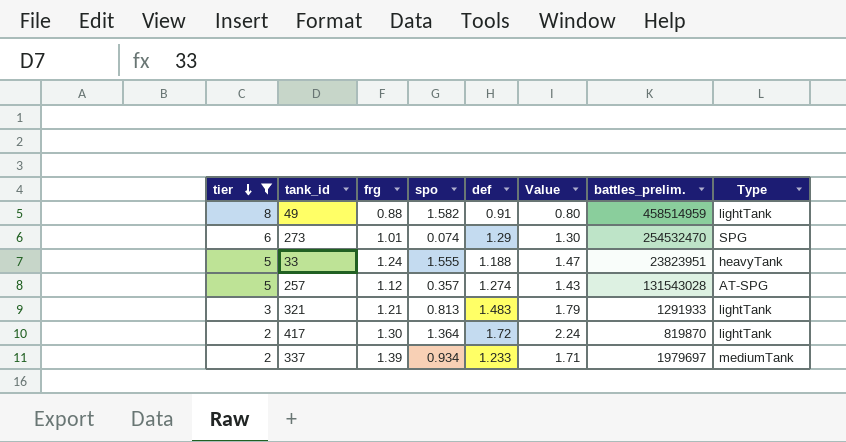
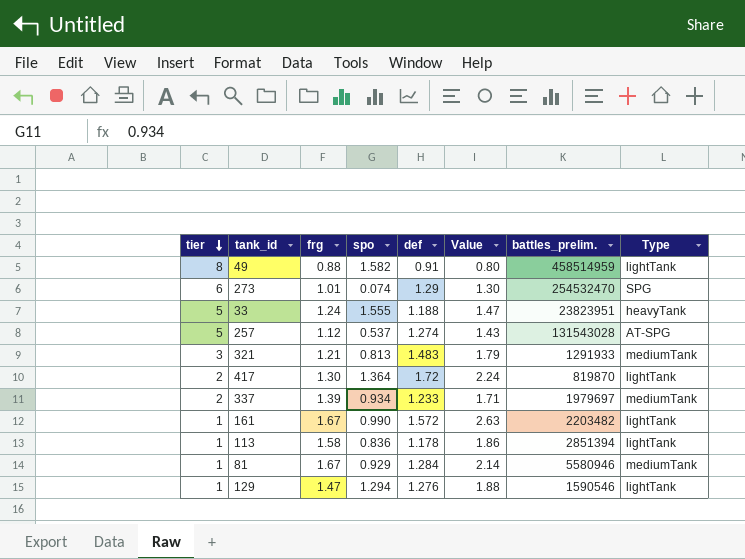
filter: tier != 1 -> none
257 | spo: 0.357 -> 0.537
321 | Type: lightTank -> mediumTank

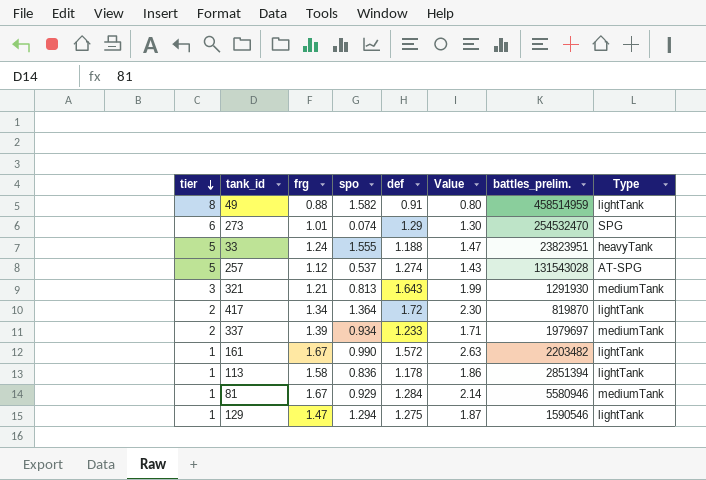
321 | def: 1.483 -> 1.643
321 | Value: 1.79 -> 1.99
321 | battles_prelim.: 1291933 -> 1291930
417 | frg: 1.30 -> 1.34
417 | Value: 2.24 -> 2.30
129 | def: 1.276 -> 1.275
129 | Value: 1.88 -> 1.87

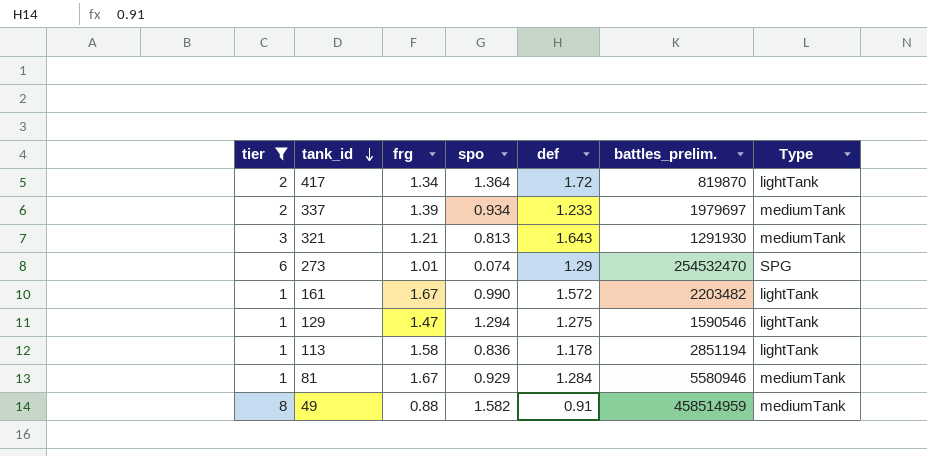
filter: none -> tier != 5
row order: tier descending -> tank_id descending
column Value | formula: [frg] * [def] -> none
113 | battles_prelim.: 2851394 -> 2851194
49 | Type: lightTank -> mediumTank

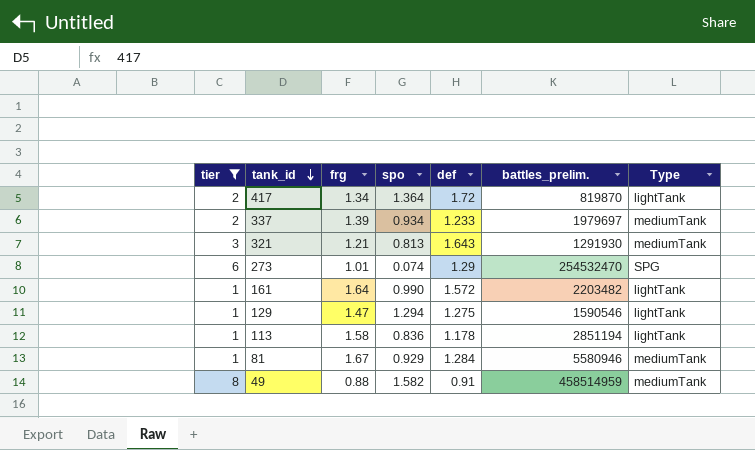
161 | frg: 1.67 -> 1.64

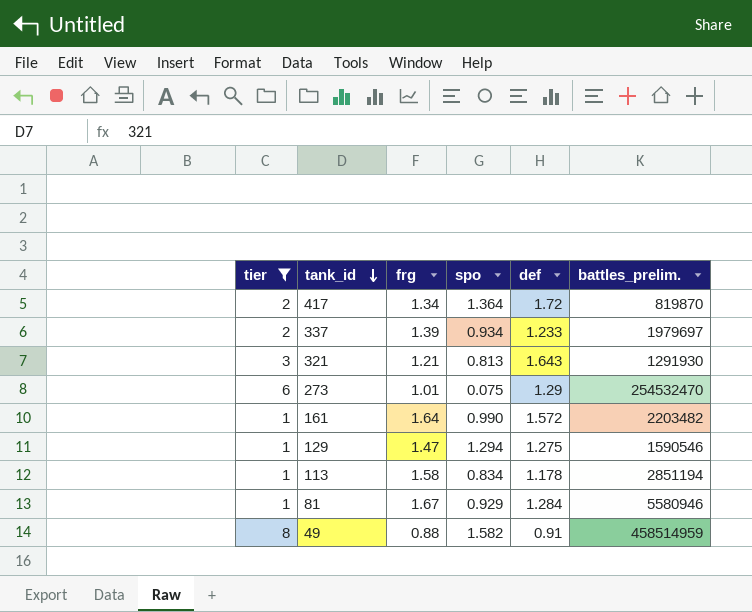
column Type | position: 7 -> none
273 | spo: 0.074 -> 0.075
113 | spo: 0.836 -> 0.834

